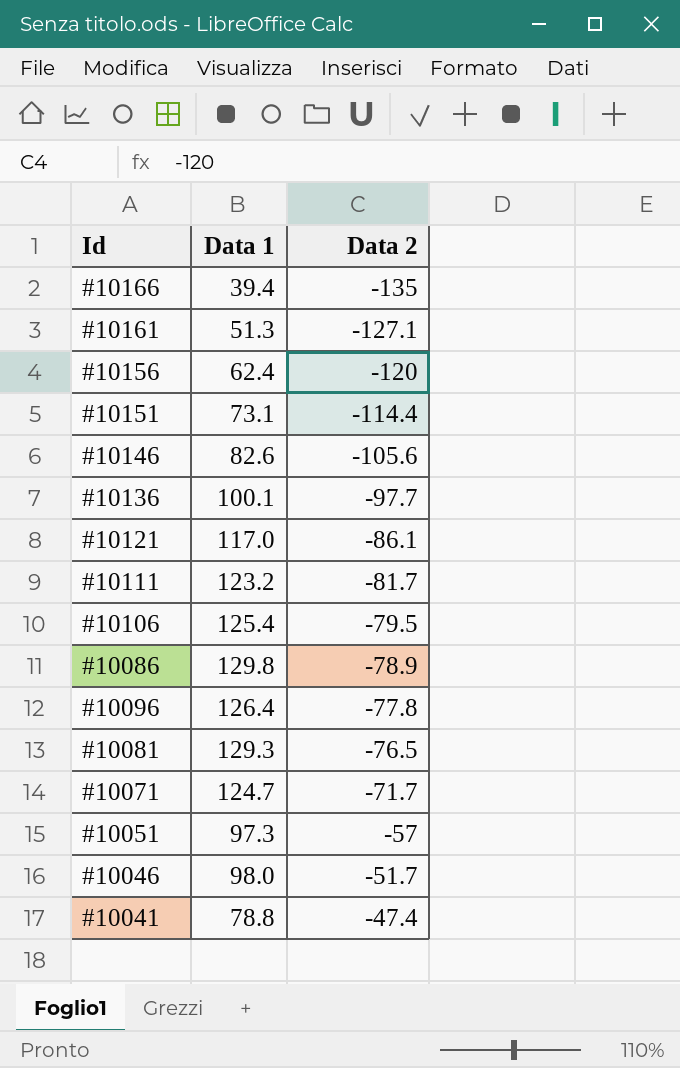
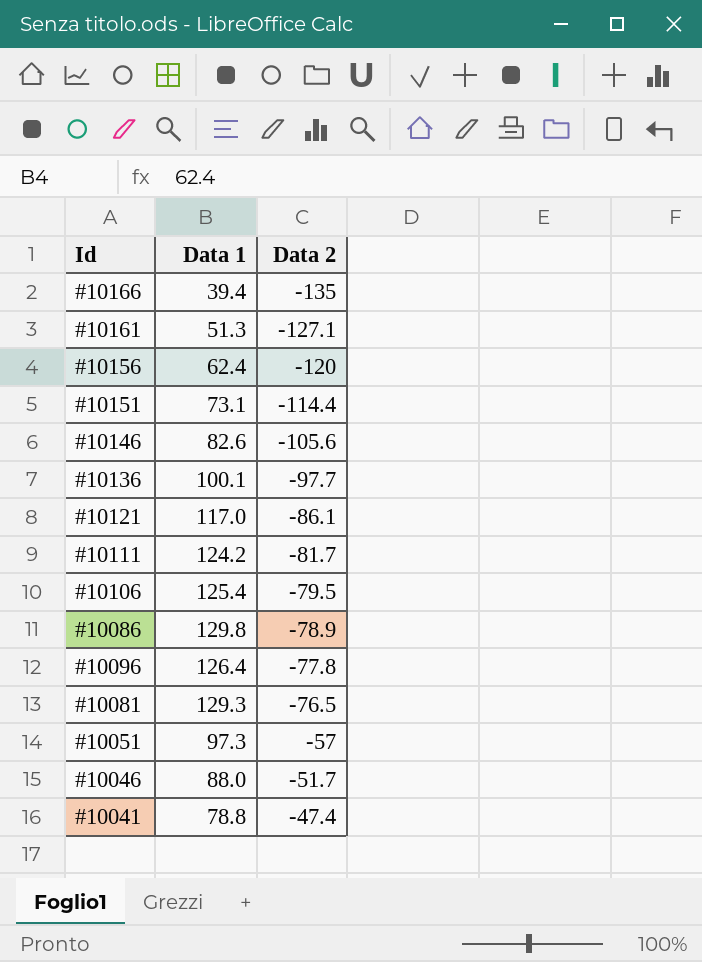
row #10071: 124.7 | -71.7 -> none
#10111 | Data 1: 123.2 -> 124.2
#10046 | Data 1: 98.0 -> 88.0

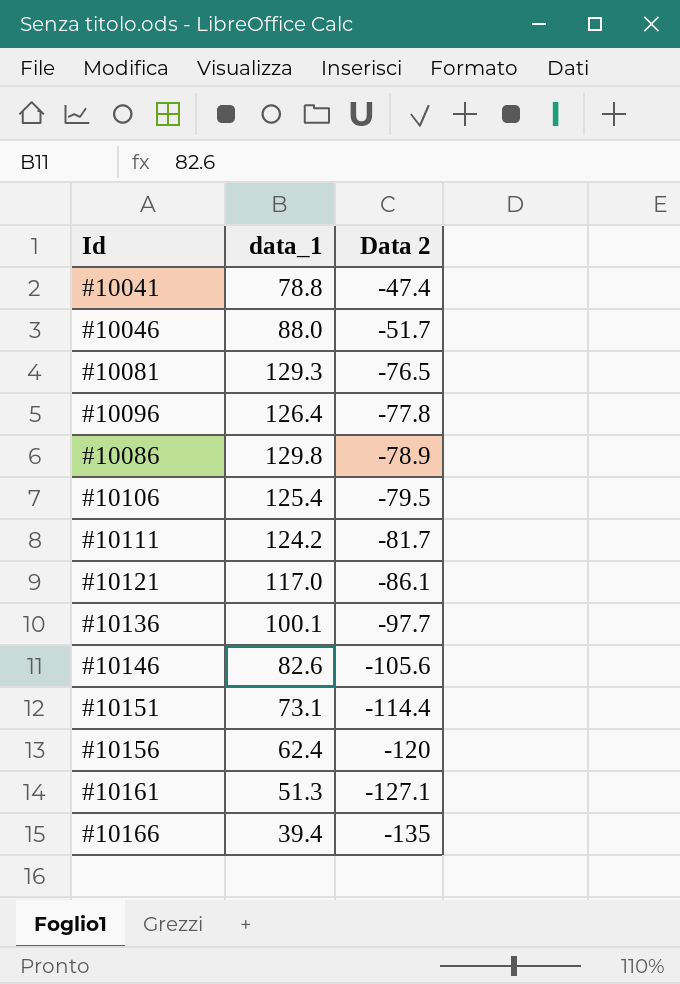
row order: Data 2 ascending -> Data 2 descending
column name: Data 1 -> data_1
row #10051: 97.3 | -57 -> none

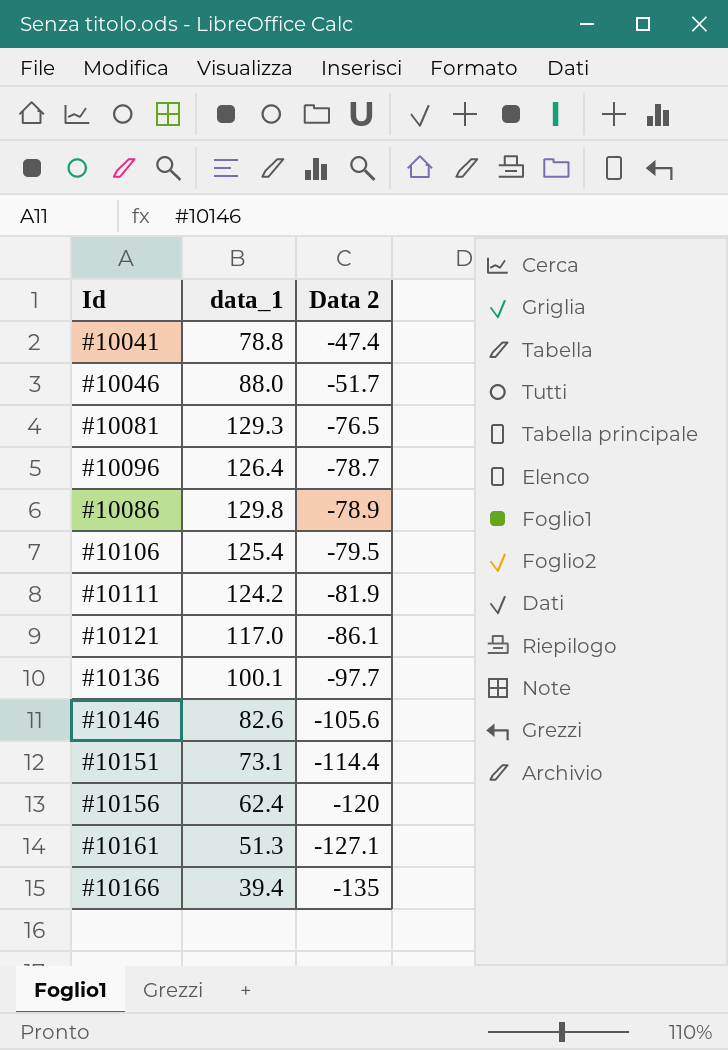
#10096 | Data 2: -77.8 -> -78.7
#10111 | Data 2: -81.7 -> -81.9

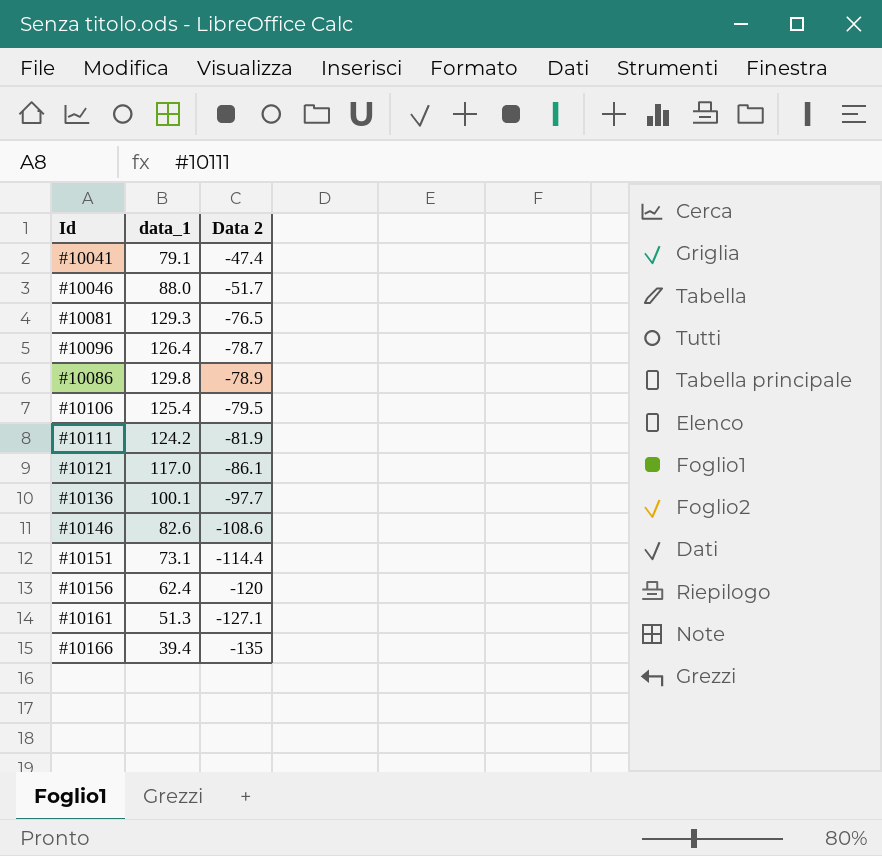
#10041 | data_1: 78.8 -> 79.1
#10146 | Data 2: -105.6 -> -108.6

